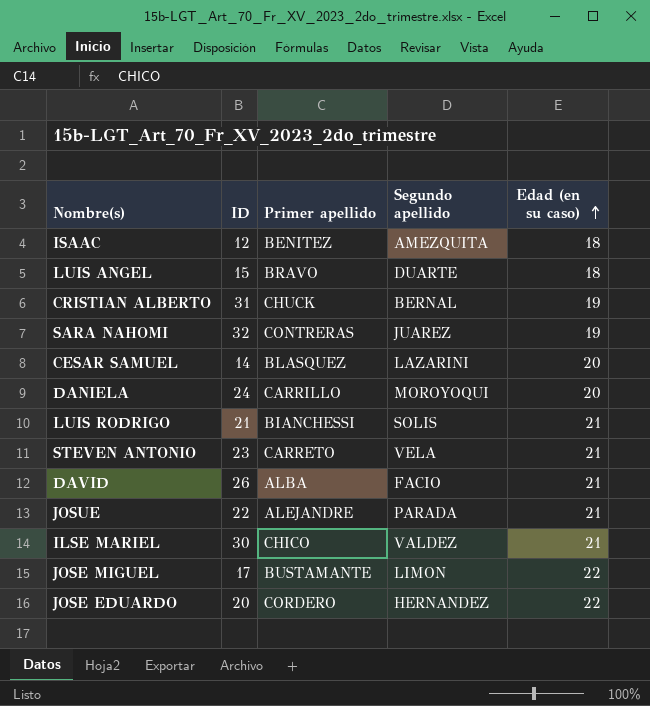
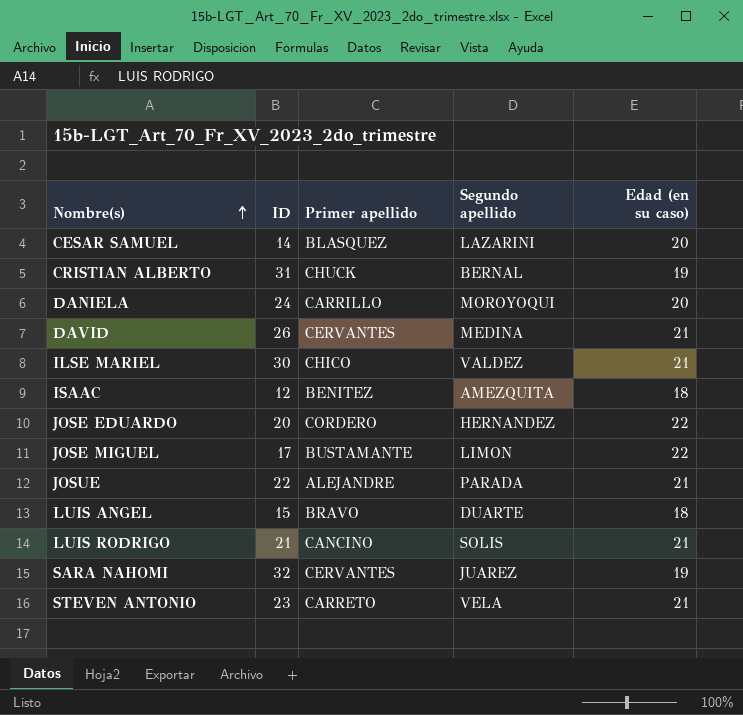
row order: Edad (en su caso) ascending -> Nombre(s) ascending
DAVID | Primer apellido: ALBA -> CERVANTES
DAVID | Segundo apellido: FACIO -> MEDINA
LUIS RODRIGO | Primer apellido: BIANCHESSI -> CANCINO
SARA NAHOMI | Primer apellido: CONTRERAS -> CERVANTES

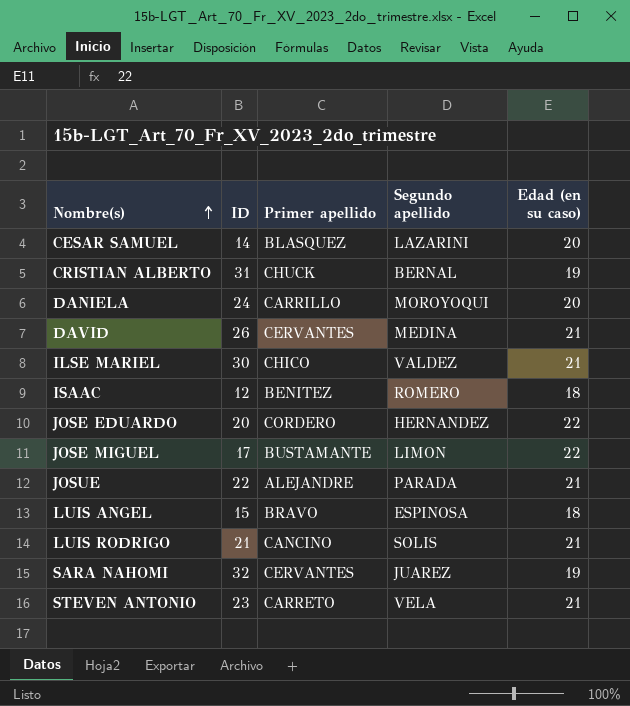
ISAAC | Segundo apellido: AMEZQUITA -> ROMERO
LUIS ANGEL | Segundo apellido: DUARTE -> ESPINOSA

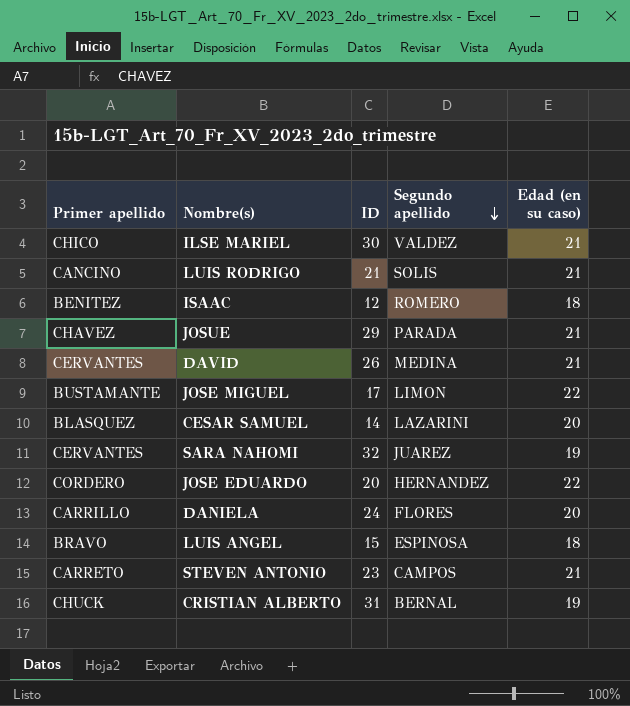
row order: Nombre(s) ascending -> Segundo apellido descending
column Primer apellido | position: 3 -> 1
JOSUE | Primer apellido: ALEJANDRE -> CHAVEZ
JOSUE | ID: 22 -> 29
DANIELA | Segundo apellido: MOROYOQUI -> FLORES
STEVEN ANTONIO | Segundo apellido: VELA -> CAMPOS

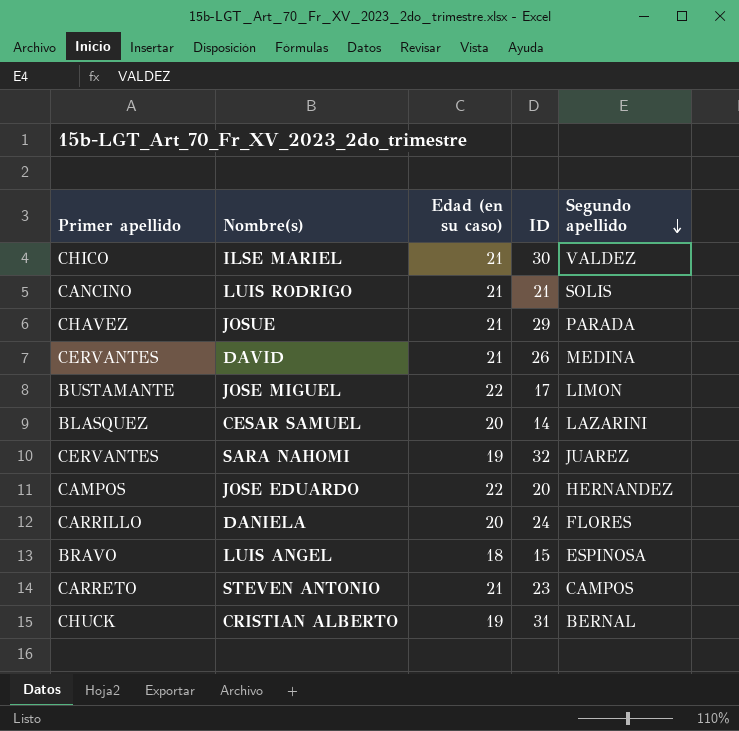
column Edad (en su caso) | position: 5 -> 3
row ISAAC: BENITEZ | 12 | ROMERO | 18 -> none
JOSE EDUARDO | Primer apellido: CORDERO -> CAMPOS

